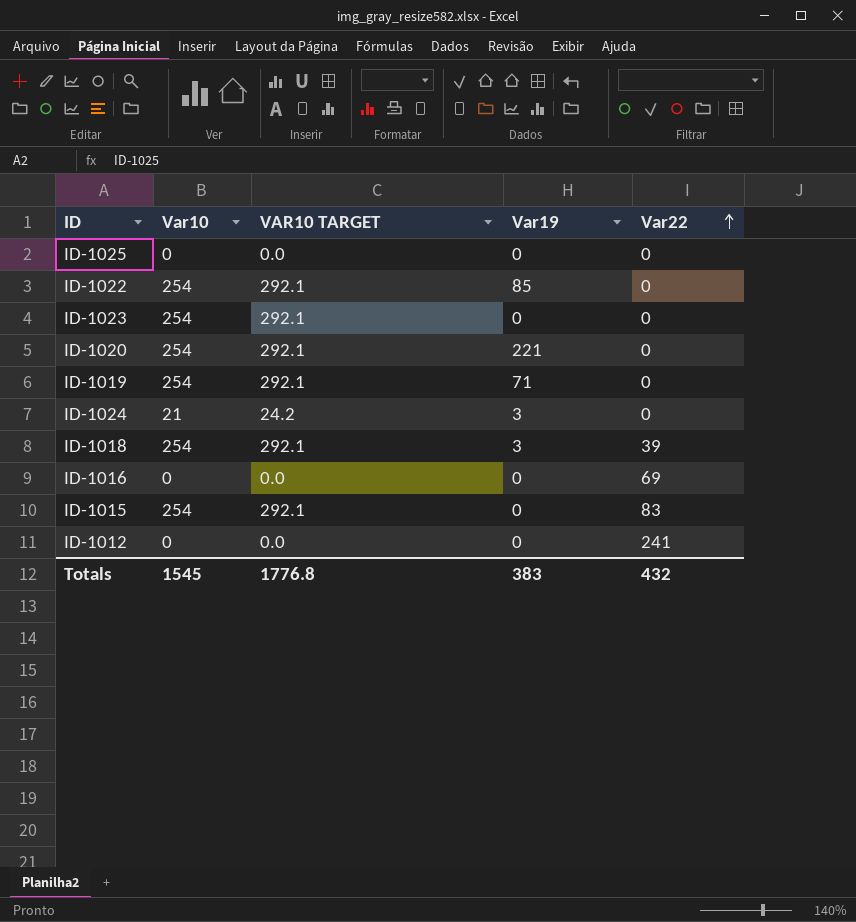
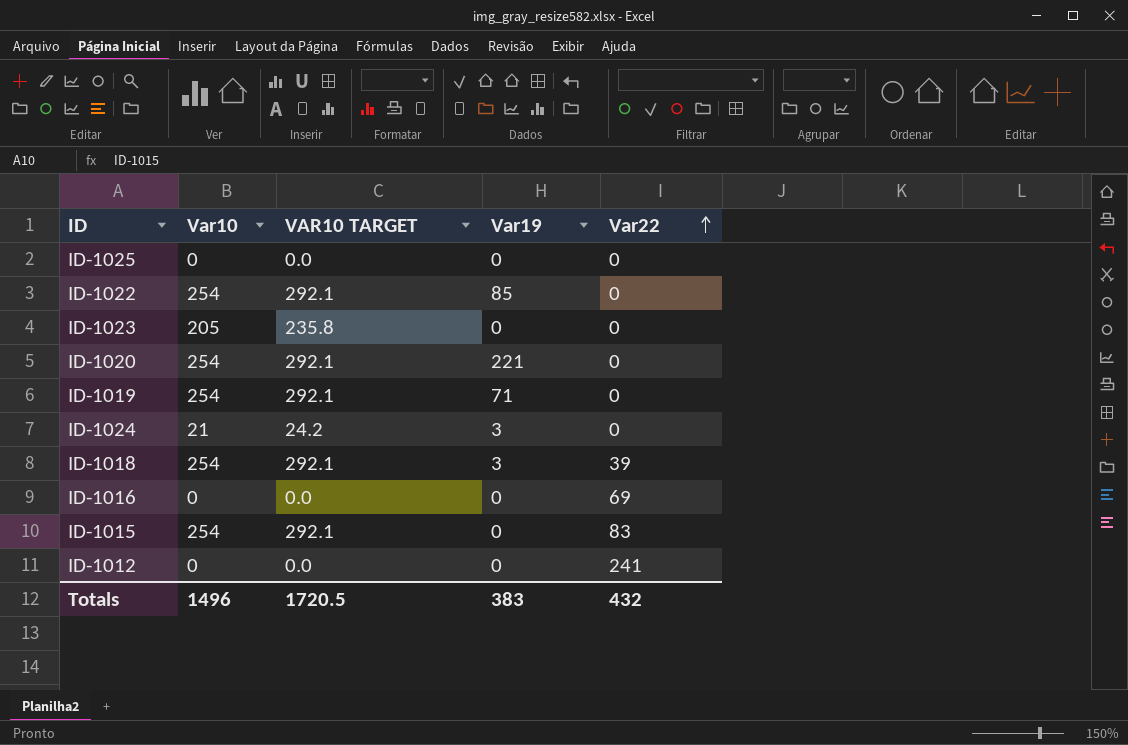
ID-1023 | Var10: 254 -> 205
ID-1023 | VAR10 TARGET: 292.1 -> 235.8
Totals | Var10: 1545 -> 1496
Totals | VAR10 TARGET: 1776.8 -> 1720.5

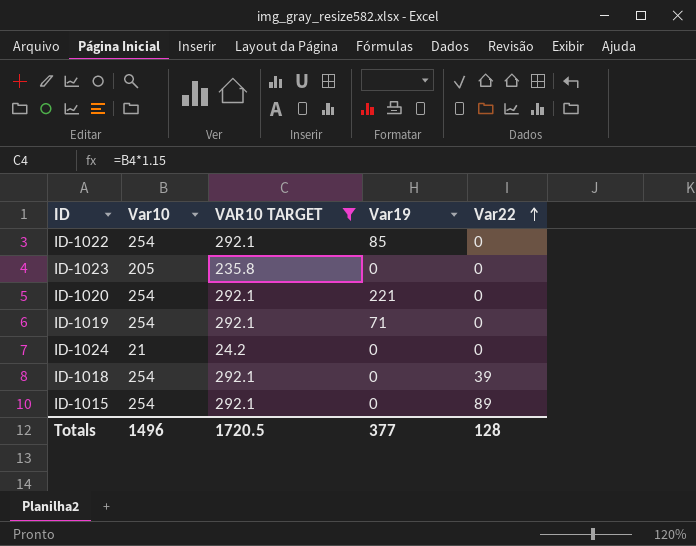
filter: none -> VAR10 TARGET != 0.0
ID-1024 | Var19: 3 -> 0
ID-1018 | Var19: 3 -> 0
ID-1015 | Var22: 83 -> 89
Totals | Var19: 383 -> 377
Totals | Var22: 432 -> 128

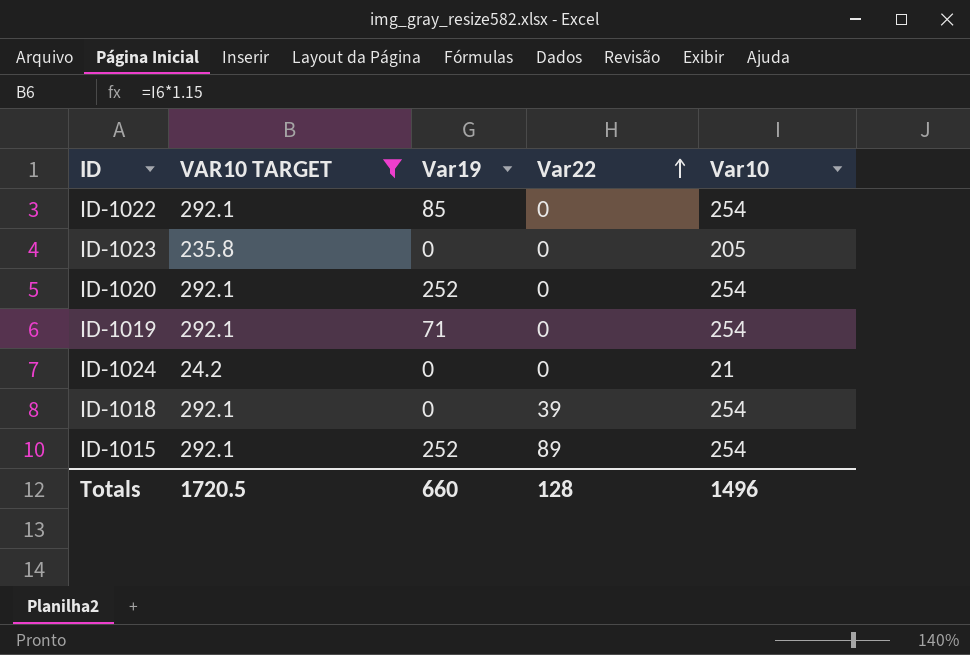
column Var10 | position: 2 -> 5
ID-1020 | Var19: 221 -> 252
ID-1015 | Var19: 0 -> 252
Totals | Var19: 377 -> 660

